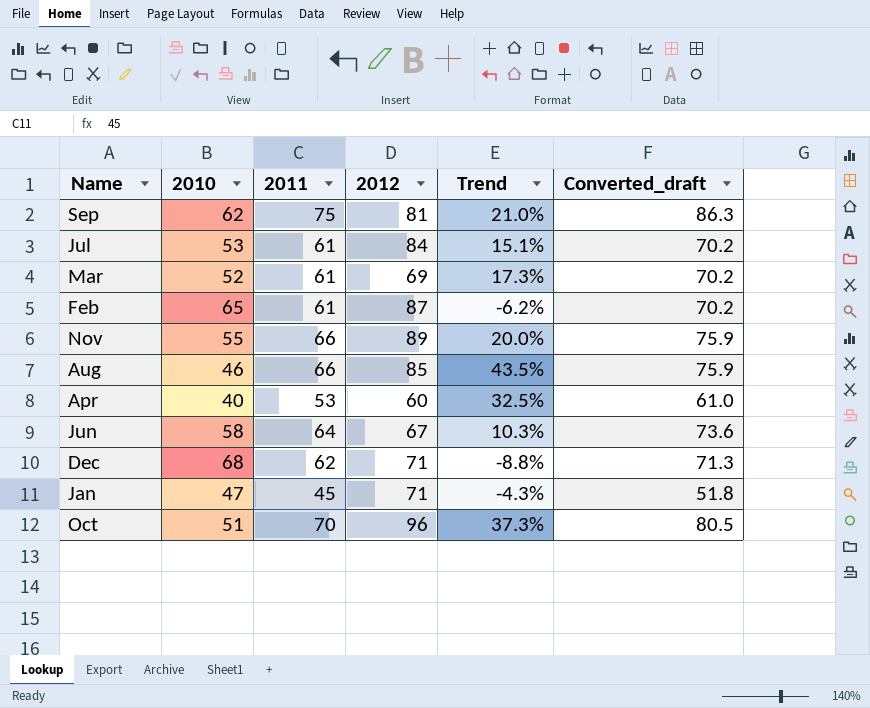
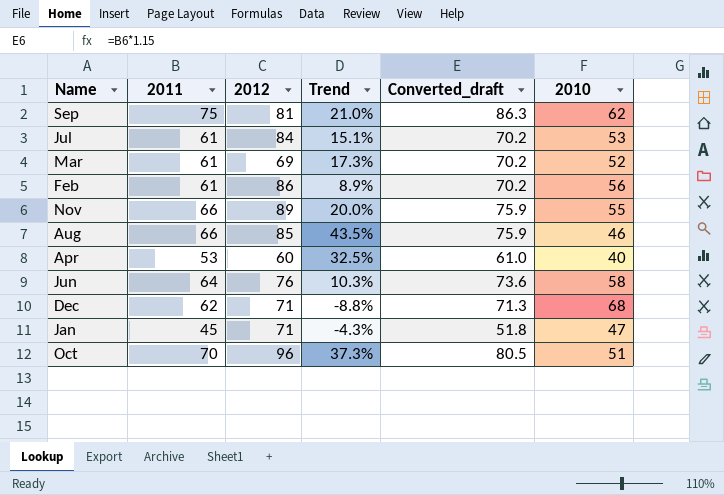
column 2010 | position: 2 -> 6
Feb | 2012: 87 -> 86
Feb | Trend: -6.2% -> 8.9%
Feb | 2010: 65 -> 56
Jun | 2012: 67 -> 76

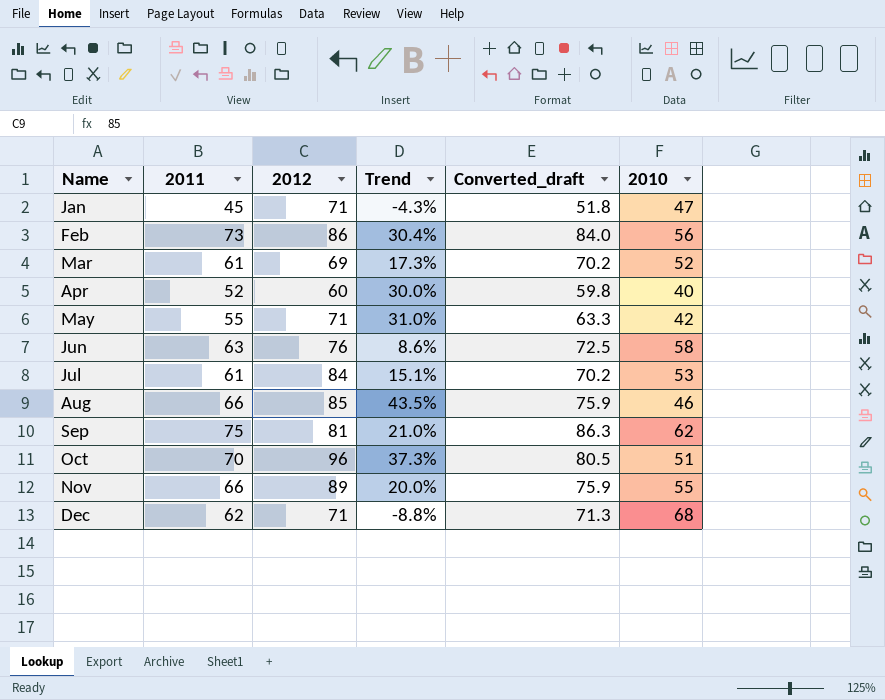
row order: none -> Name ascending
Feb | 2011: 61 -> 73
Feb | Trend: 8.9% -> 30.4%
Feb | Converted_draft: 70.2 -> 84.0
Apr | 2011: 53 -> 52
Apr | Trend: 32.5% -> 30.0%
Apr | Converted_draft: 61.0 -> 59.8
row May: none -> 55 | 71 | 31.0% | 63.3 | 42
Jun | 2011: 64 -> 63
Jun | Trend: 10.3% -> 8.6%
Jun | Converted_draft: 73.6 -> 72.5

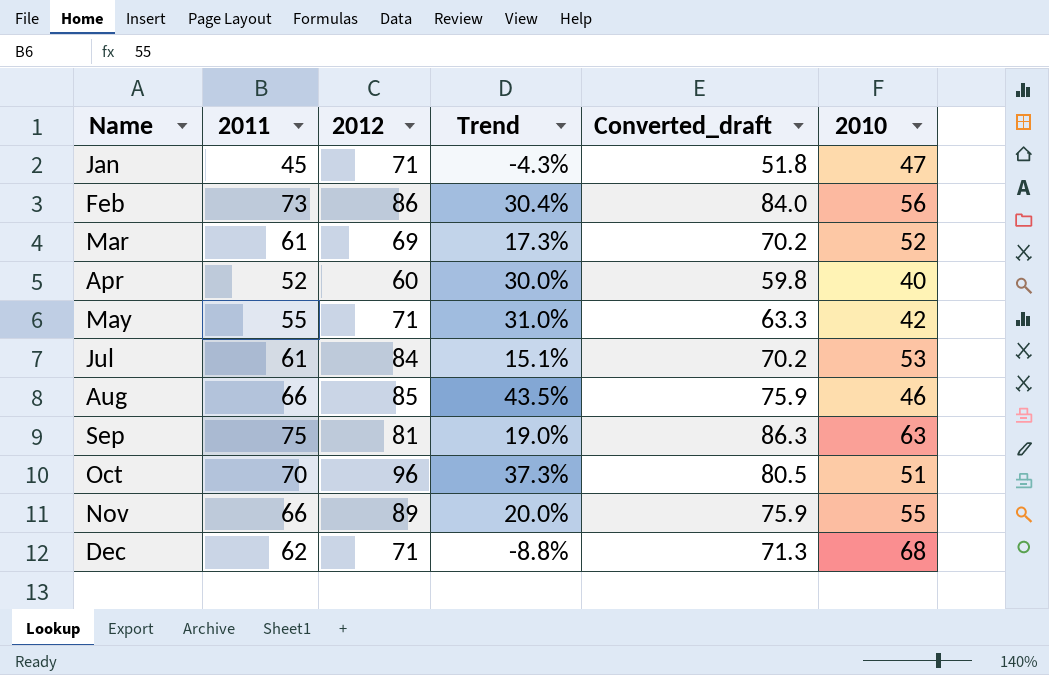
row Jun: 63 | 76 | 8.6% | 72.5 | 58 -> none
Sep | Trend: 21.0% -> 19.0%
Sep | 2010: 62 -> 63

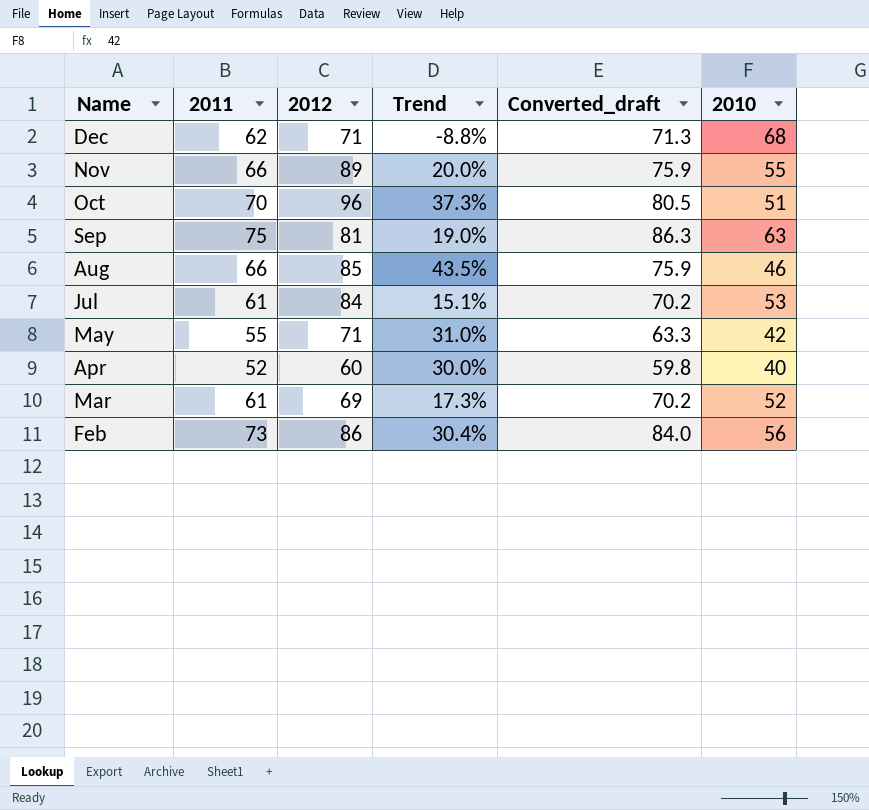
row order: Name ascending -> Name descending
row Jan: 45 | 71 | -4.3% | 51.8 | 47 -> none

